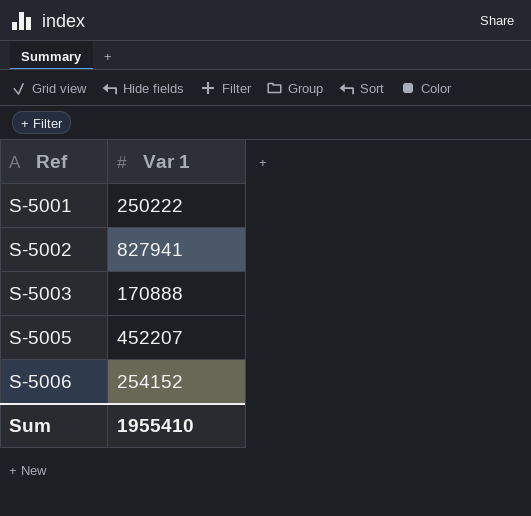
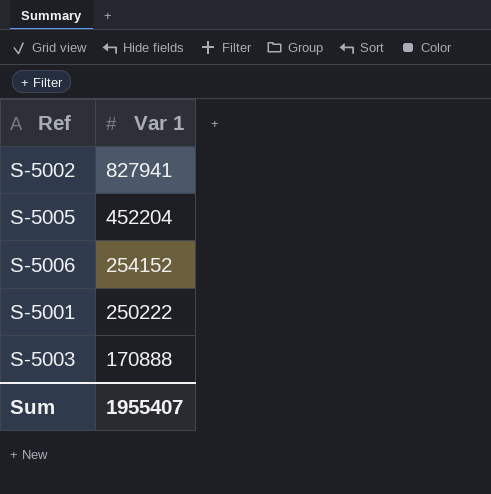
row order: Ref ascending -> Var 1 descending
S-5005 | Var 1: 452207 -> 452204
Sum | Var 1: 1955410 -> 1955407

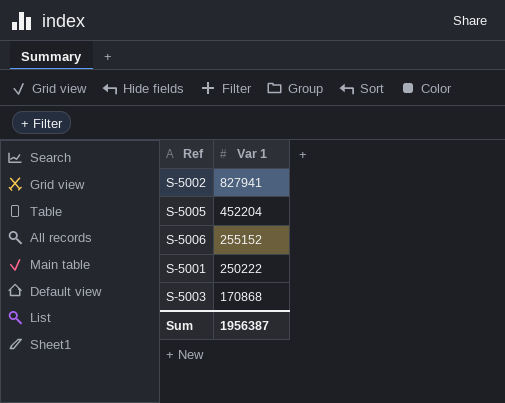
S-5006 | Var 1: 254152 -> 255152
S-5003 | Var 1: 170888 -> 170868
Sum | Var 1: 1955407 -> 1956387

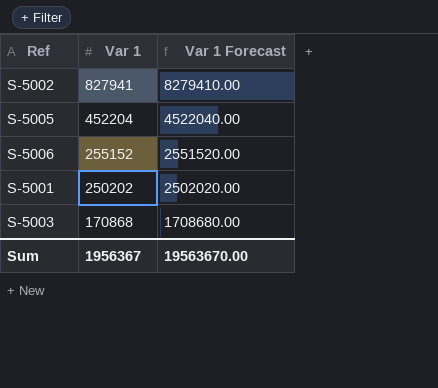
column Var 1 Forecast | formula: none -> [Var 1] * 10
S-5001 | Var 1: 250222 -> 250202
Sum | Var 1: 1956387 -> 1956367

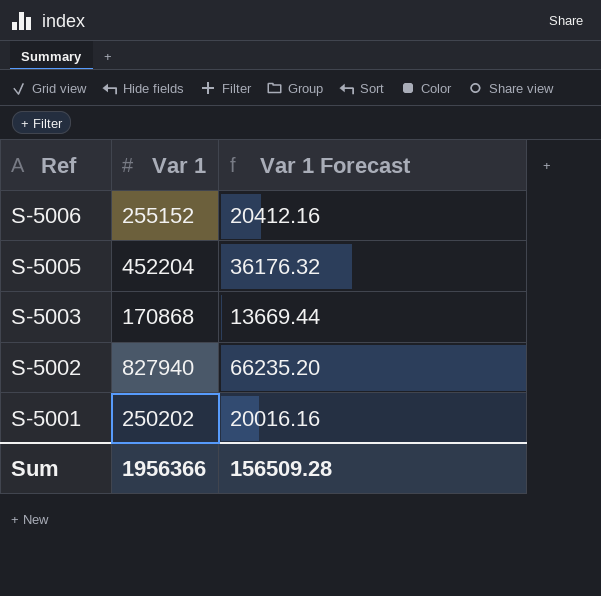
row order: Var 1 descending -> Ref descending
column Var 1 Forecast | formula: [Var 1] * 10 -> [Var 1] * 0.08
S-5002 | Var 1: 827941 -> 827940
Sum | Var 1: 1956367 -> 1956366
Sum | Var 1 Forecast: 19563670.00 -> 156509.28

